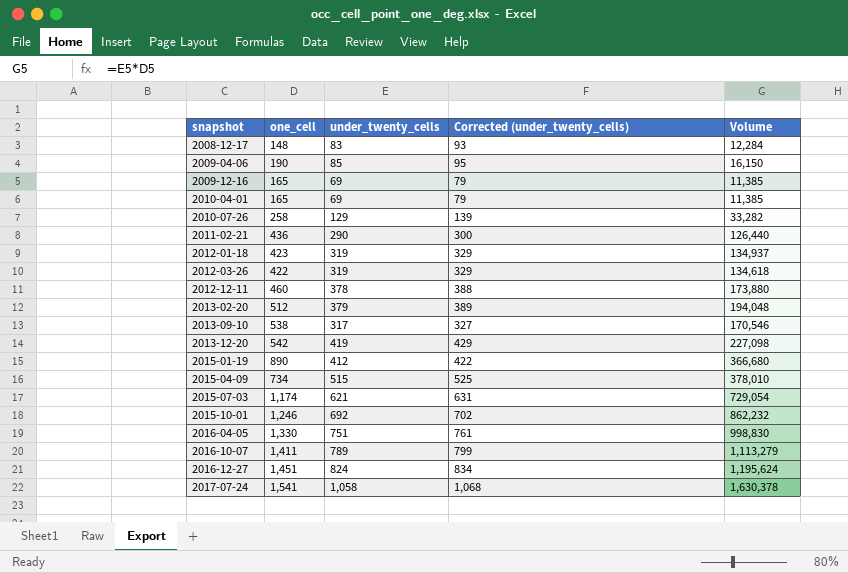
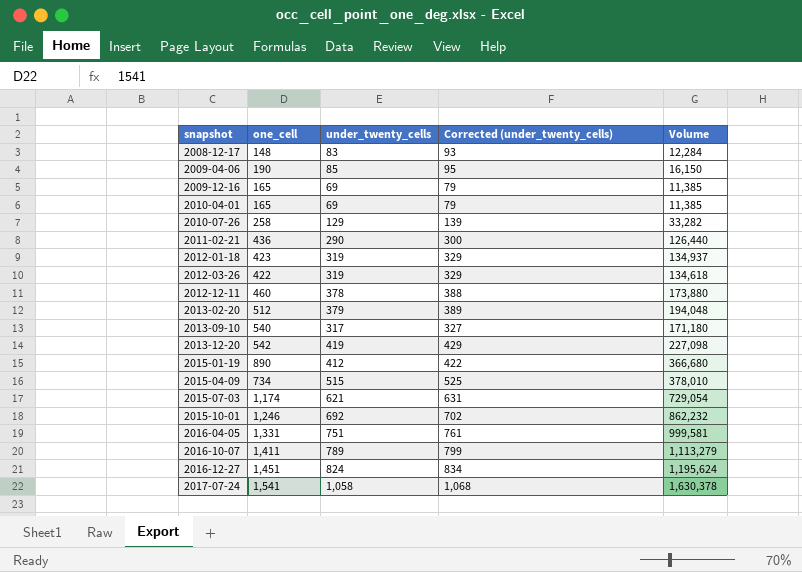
2013-09-10 | one_cell: 538 -> 540
2013-09-10 | Volume: 170,546 -> 171,180
2016-04-05 | one_cell: 1,330 -> 1,331
2016-04-05 | Volume: 998,830 -> 999,581

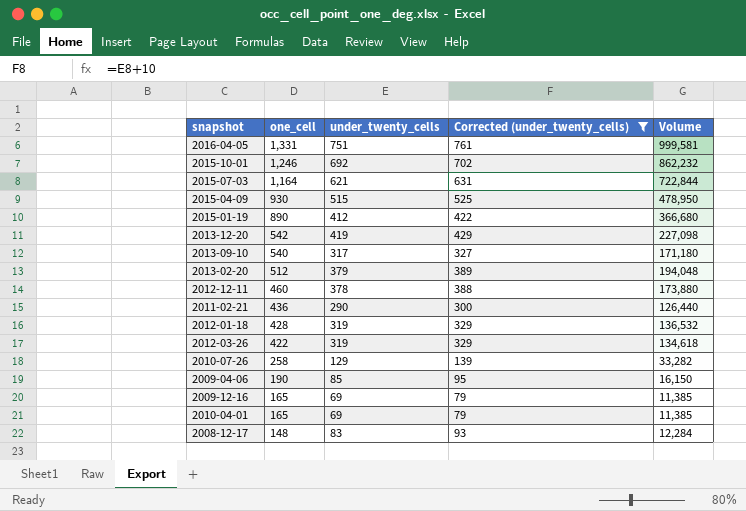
filter: none -> Corrected (under_twenty_cells) <= 761
row order: snapshot ascending -> one_cell descending
2015-07-03 | one_cell: 1,174 -> 1,164
2015-07-03 | Volume: 729,054 -> 722,844
2015-04-09 | one_cell: 734 -> 930
2015-04-09 | Volume: 378,010 -> 478,950
2012-01-18 | one_cell: 423 -> 428
2012-01-18 | Volume: 134,937 -> 136,532

